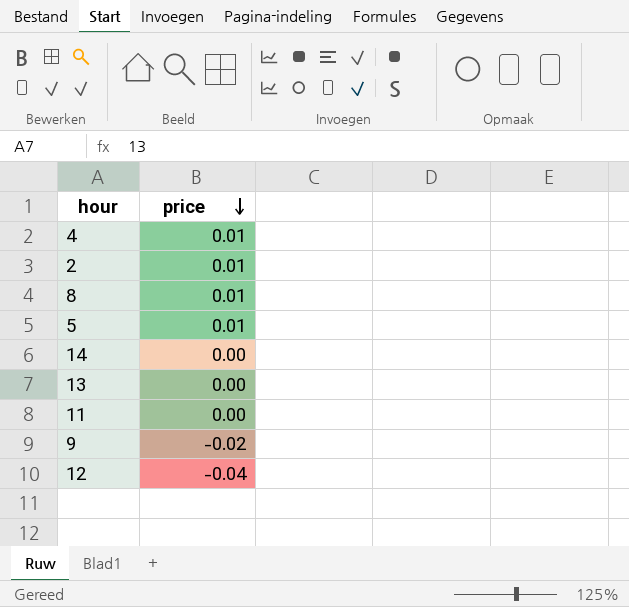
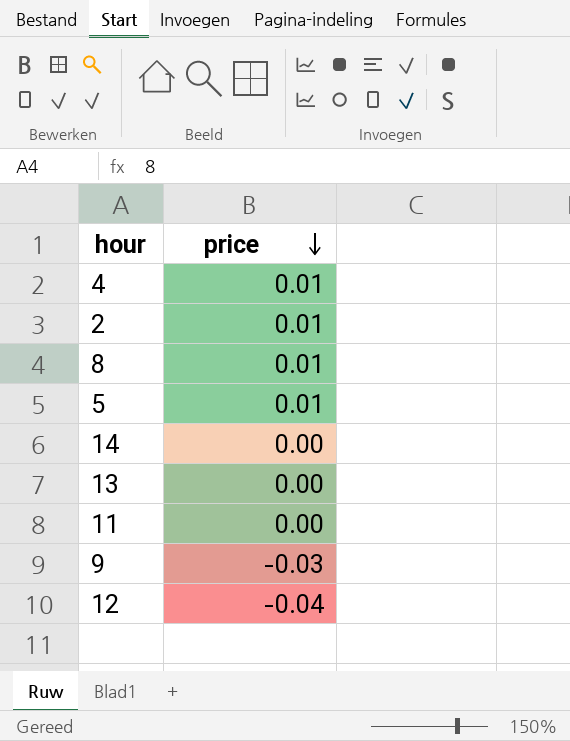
9 | price: -0.02 -> -0.03

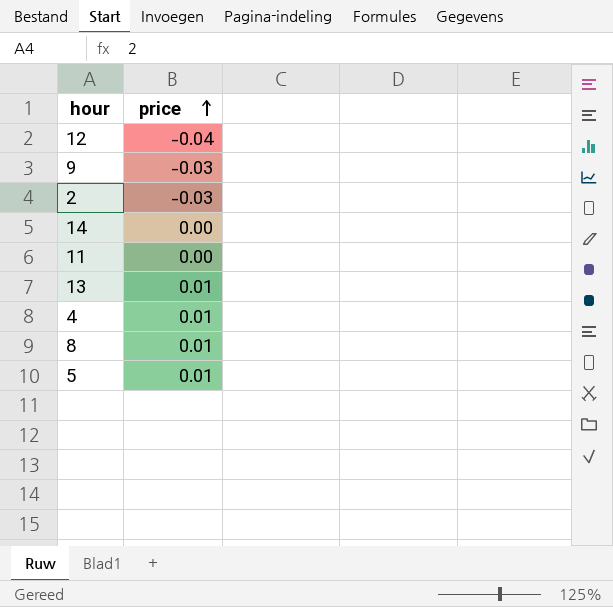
row order: price descending -> price ascending
2 | price: 0.01 -> -0.03
13 | price: 0.00 -> 0.01

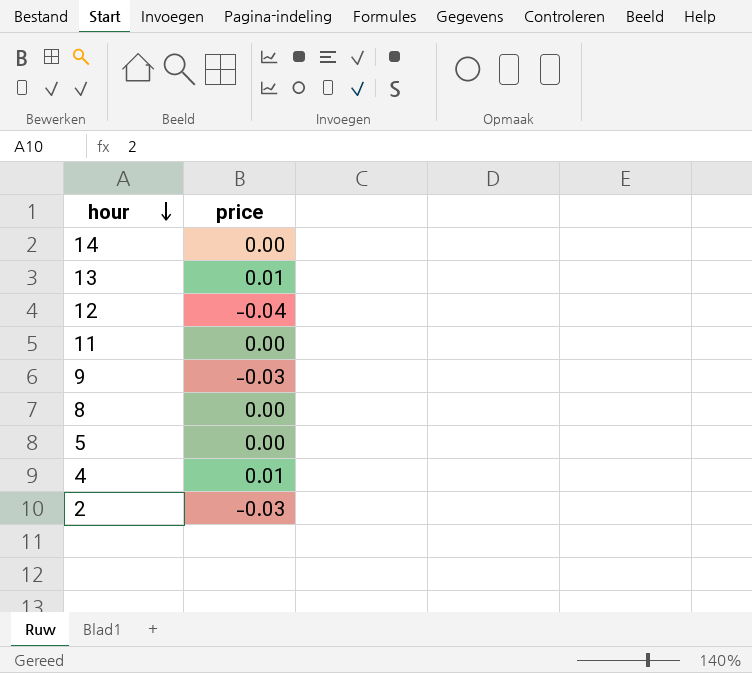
row order: price ascending -> hour descending
8 | price: 0.01 -> 0.00
5 | price: 0.01 -> 0.00

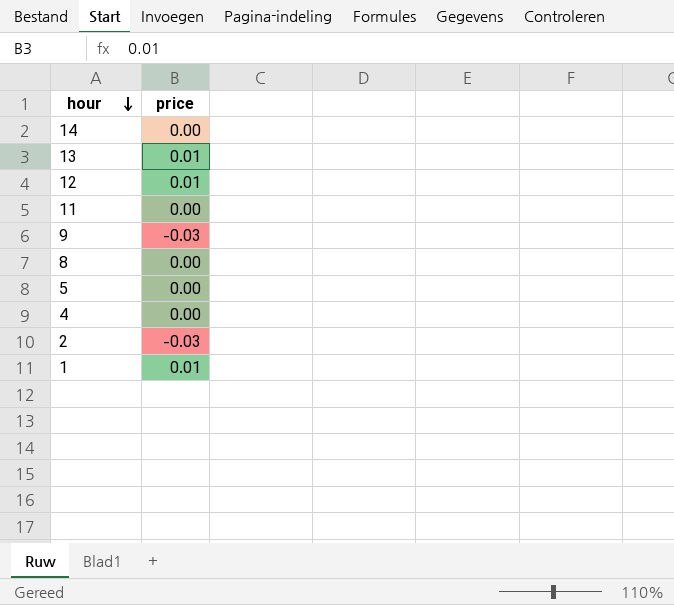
12 | price: -0.04 -> 0.01
4 | price: 0.01 -> 0.00
row 1: none -> 0.01

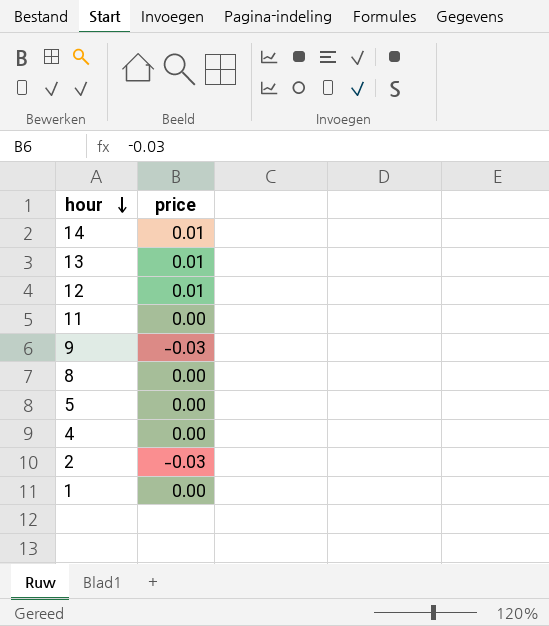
14 | price: 0.00 -> 0.01
1 | price: 0.01 -> 0.00

